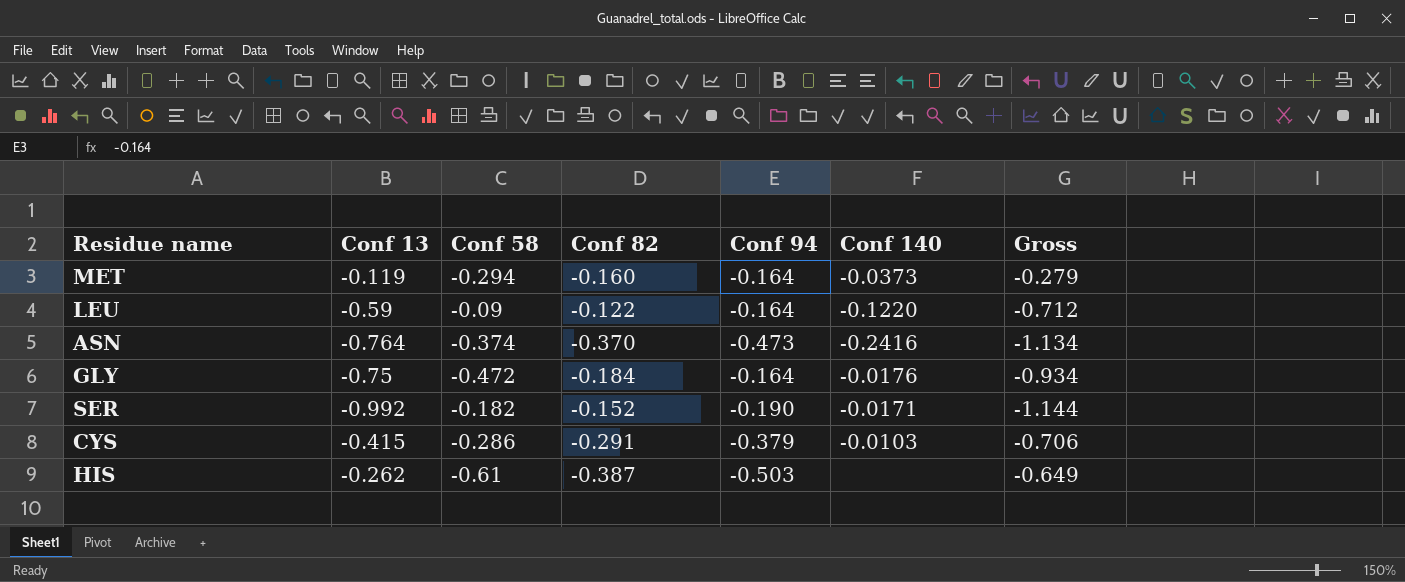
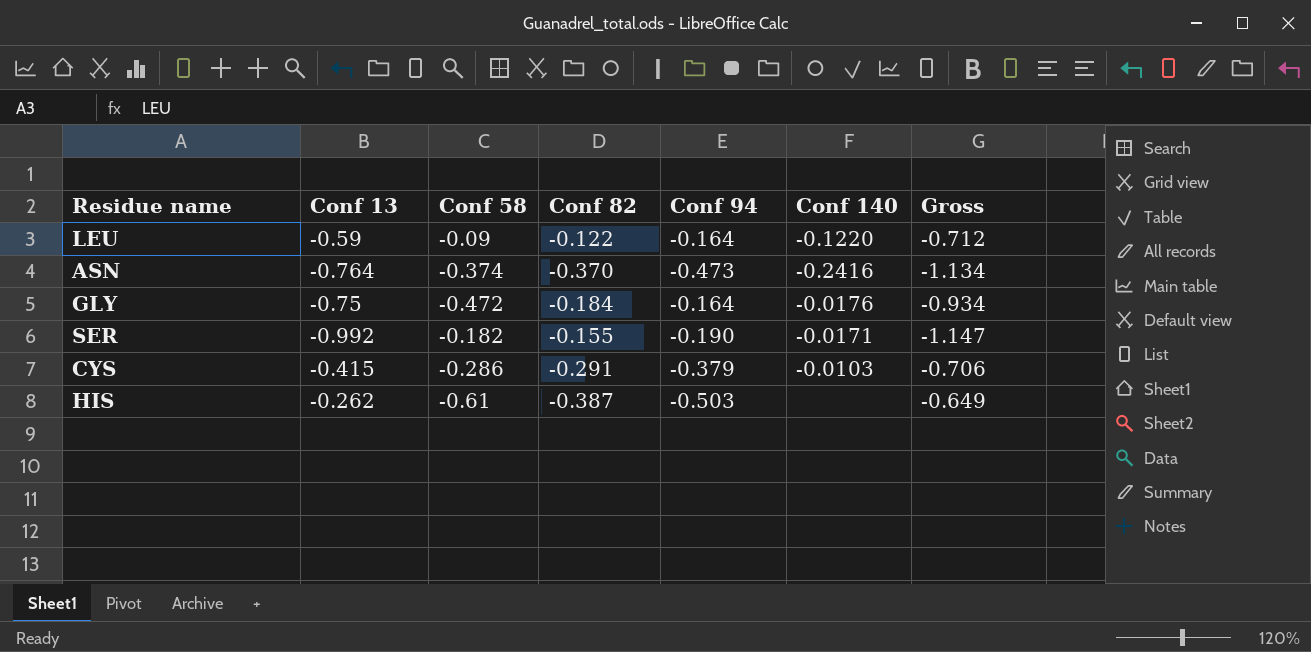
row MET: -0.119 | -0.294 | -0.160 | -0.164 | -0.0373 | -0.279 -> none
SER | Conf 82: -0.152 -> -0.155
SER | Gross: -1.144 -> -1.147

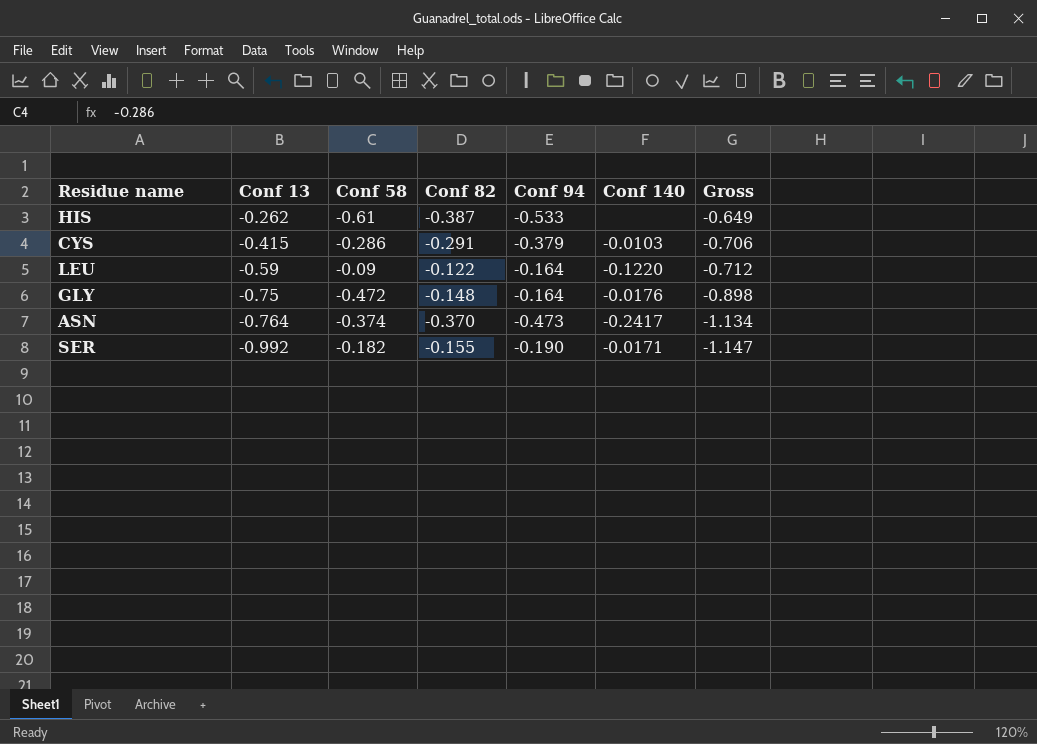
row order: none -> Conf 13 descending
HIS | Conf 94: -0.503 -> -0.533
GLY | Conf 82: -0.184 -> -0.148
GLY | Gross: -0.934 -> -0.898
ASN | Conf 140: -0.2416 -> -0.2417

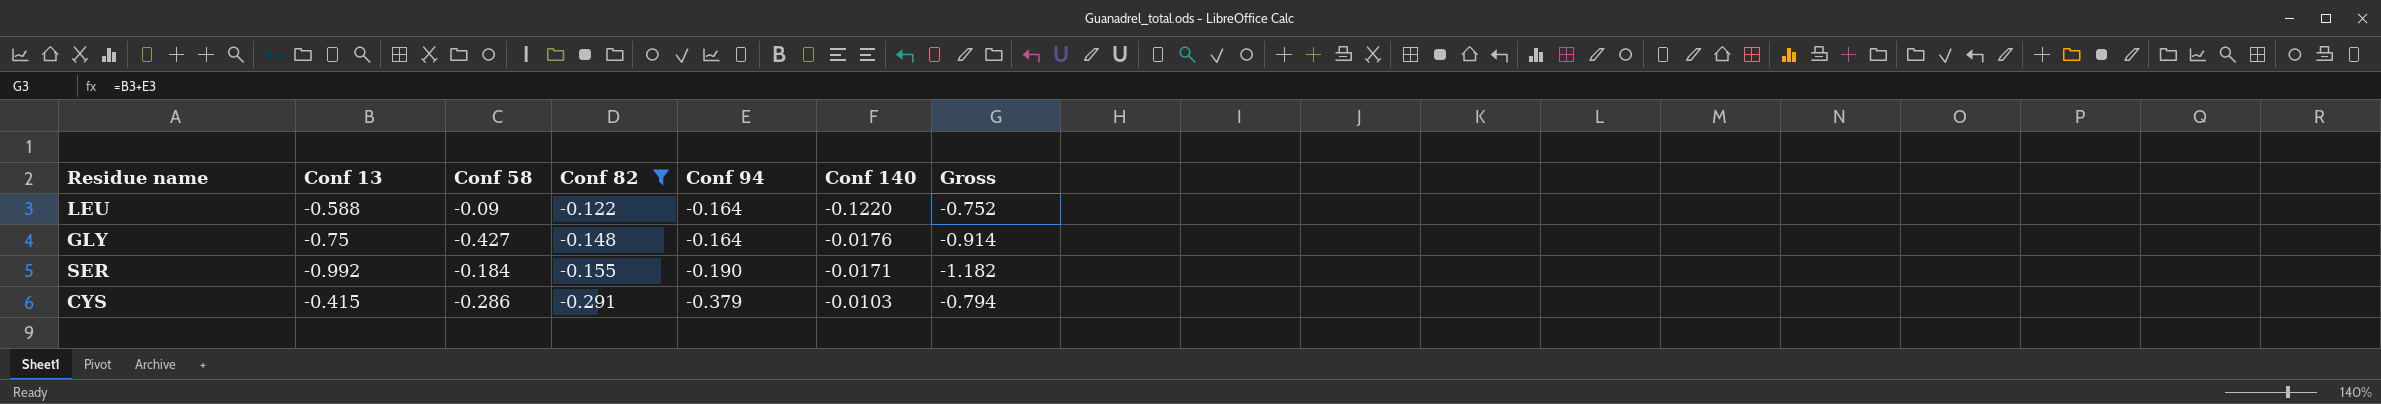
filter: none -> Conf 82 >= -0.291
row order: Conf 13 descending -> Conf 82 descending
column Gross | formula: [Conf 13] + [Conf 82] -> [Conf 13] + [Conf 94]
LEU | Conf 13: -0.59 -> -0.588
GLY | Conf 58: -0.472 -> -0.427
SER | Conf 58: -0.182 -> -0.184

